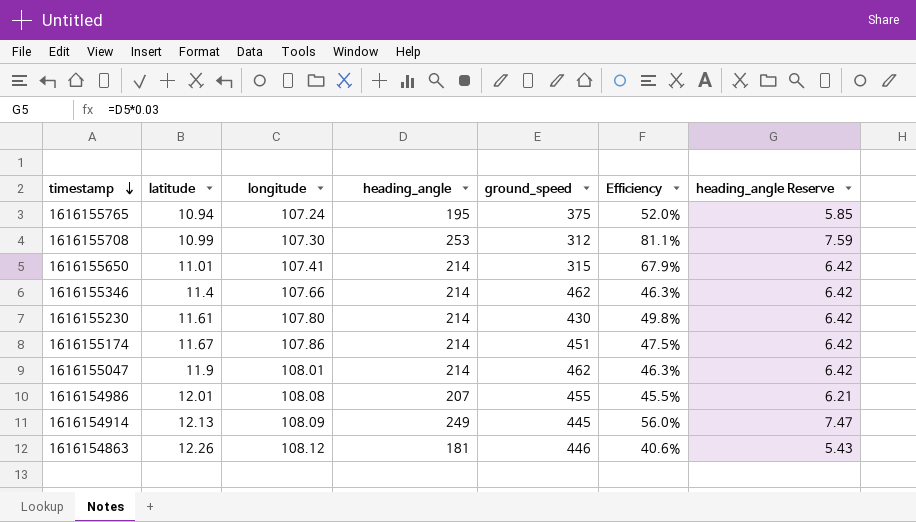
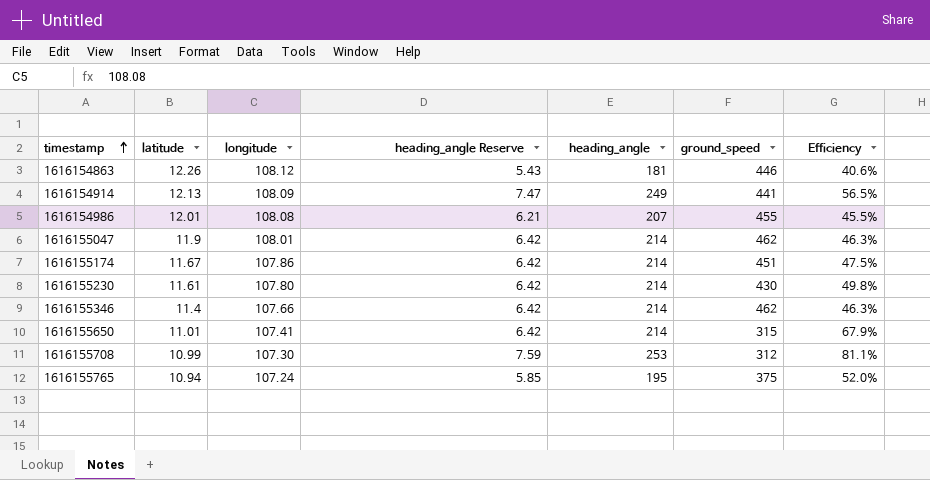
row order: timestamp descending -> timestamp ascending
column heading_angle Reserve | position: 7 -> 4
1616154914 | ground_speed: 445 -> 441
1616154914 | Efficiency: 56.0% -> 56.5%

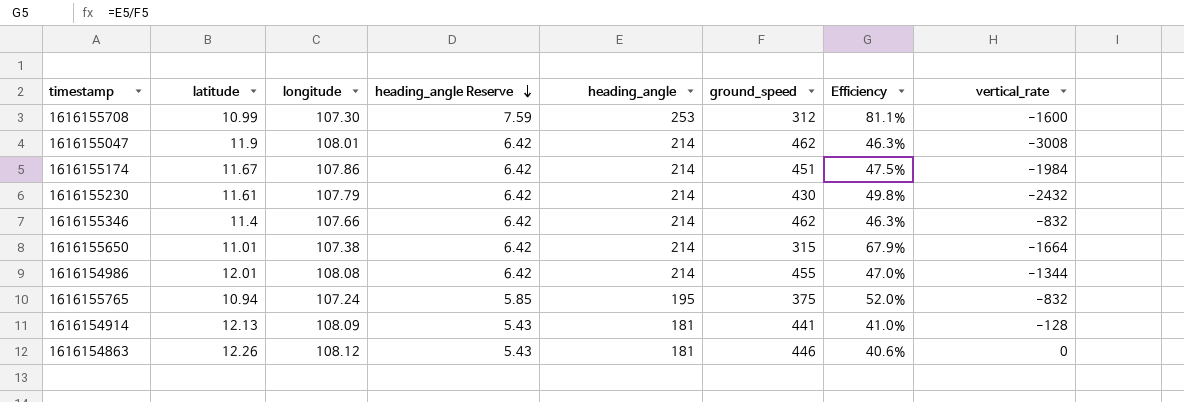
row order: timestamp ascending -> heading_angle Reserve descending
column vertical_rate | position: none -> 8
1616155230 | longitude: 107.80 -> 107.79
1616155650 | longitude: 107.41 -> 107.38
1616154986 | heading_angle Reserve: 6.21 -> 6.42
1616154986 | heading_angle: 207 -> 214
1616154986 | Efficiency: 45.5% -> 47.0%
1616154914 | heading_angle Reserve: 7.47 -> 5.43
1616154914 | heading_angle: 249 -> 181
1616154914 | Efficiency: 56.5% -> 41.0%

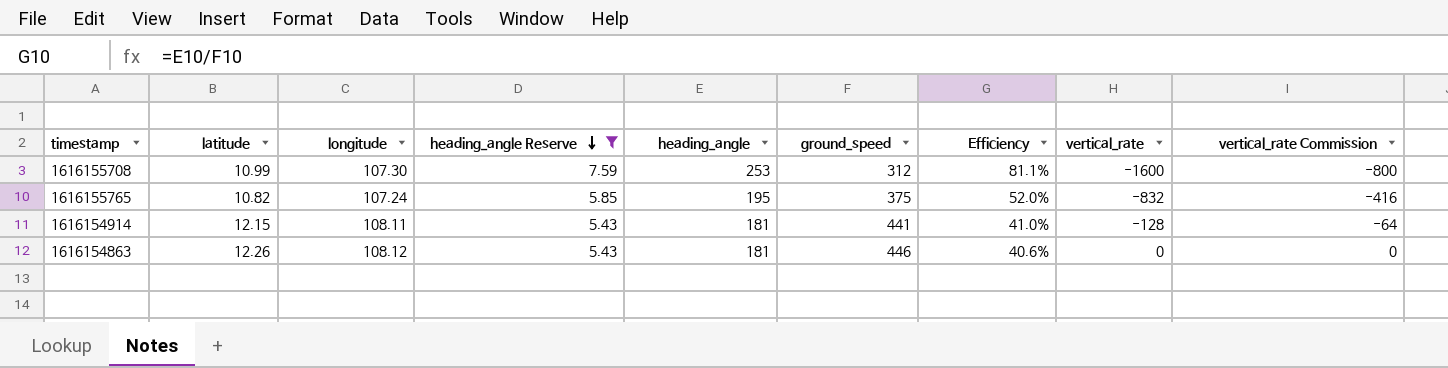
filter: none -> heading_angle Reserve != 6.42
column vertical_rate Commission | formula: none -> [vertical_rate] * 0.5
1616155765 | latitude: 10.94 -> 10.82
1616154914 | latitude: 12.13 -> 12.15
1616154914 | longitude: 108.09 -> 108.11

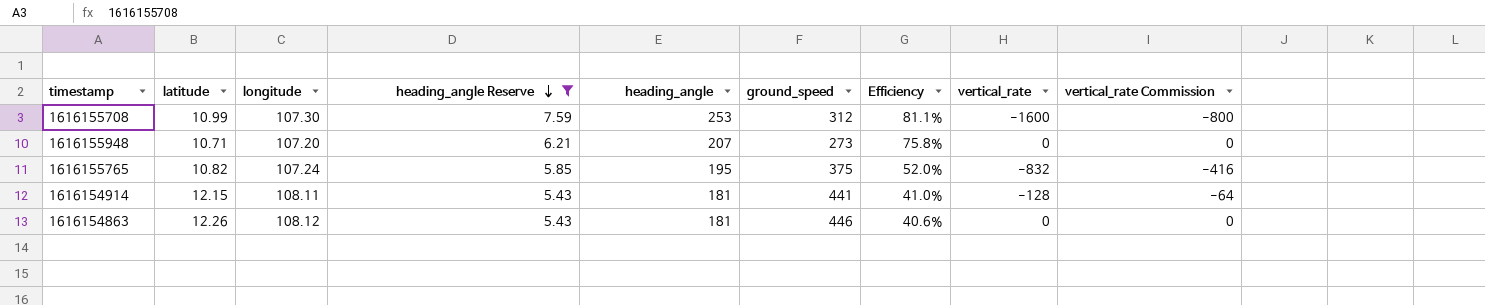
row 1616155948: none -> 10.71 | 107.20 | 6.21 | 207 | 273 | 75.8% | 0 | 0

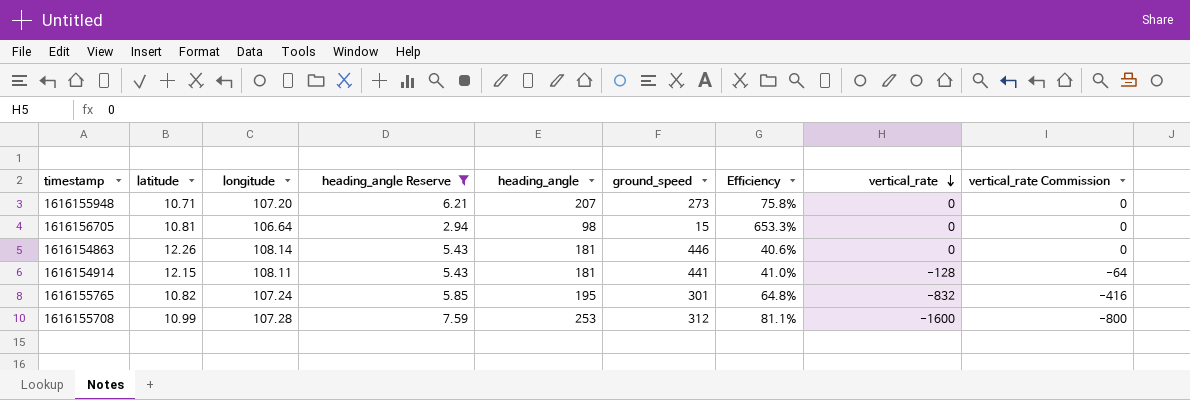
row order: heading_angle Reserve descending -> vertical_rate descending
row 1616156705: none -> 10.81 | 106.64 | 2.94 | 98 | 15 | 653.3% | 0 | 0
1616154863 | longitude: 108.12 -> 108.14
1616155765 | ground_speed: 375 -> 301
1616155765 | Efficiency: 52.0% -> 64.8%
1616155708 | longitude: 107.30 -> 107.28

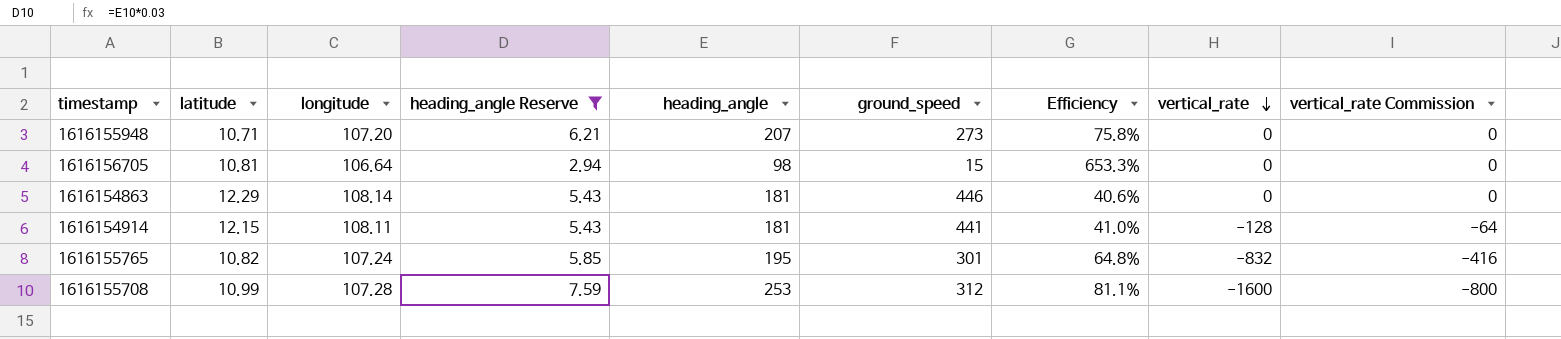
1616154863 | latitude: 12.26 -> 12.29

